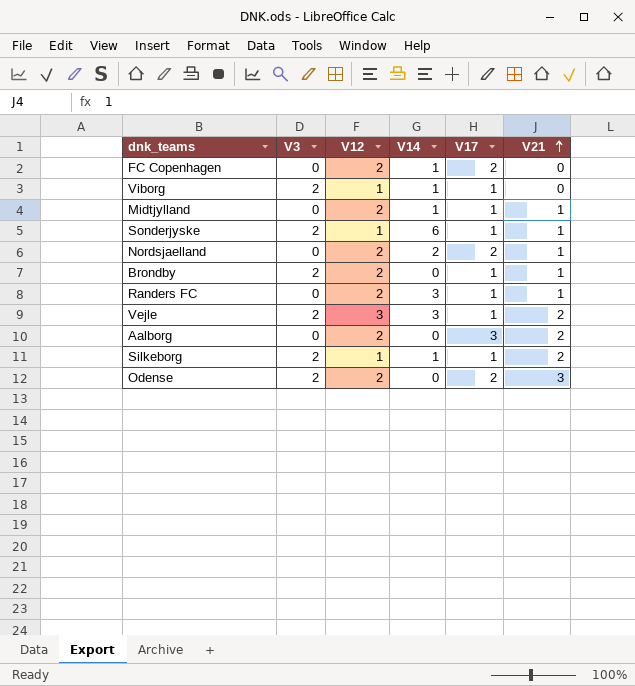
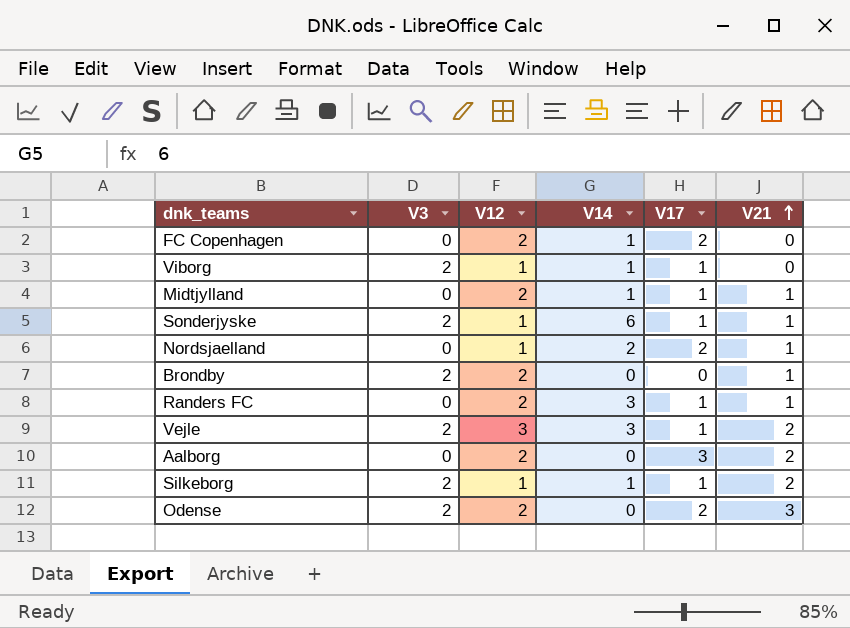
Nordsjaelland | V12: 2 -> 1
Brondby | V17: 1 -> 0

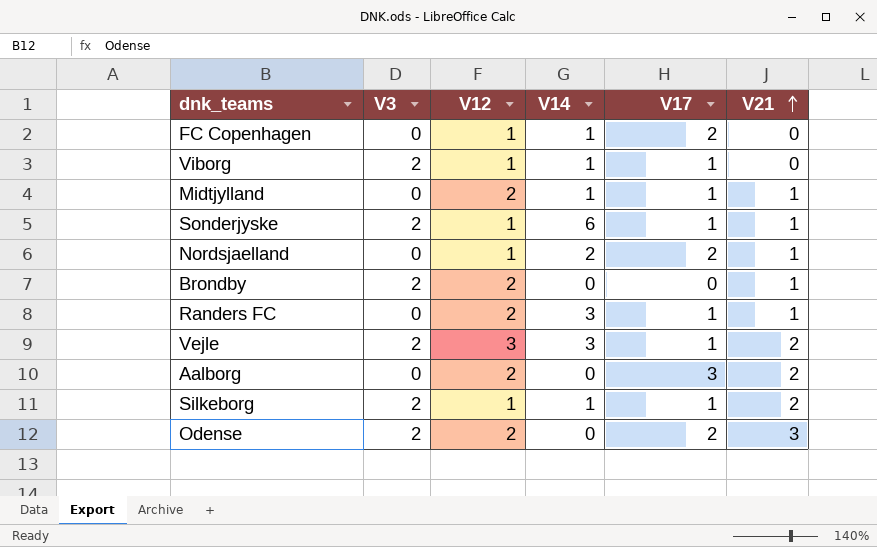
FC Copenhagen | V12: 2 -> 1

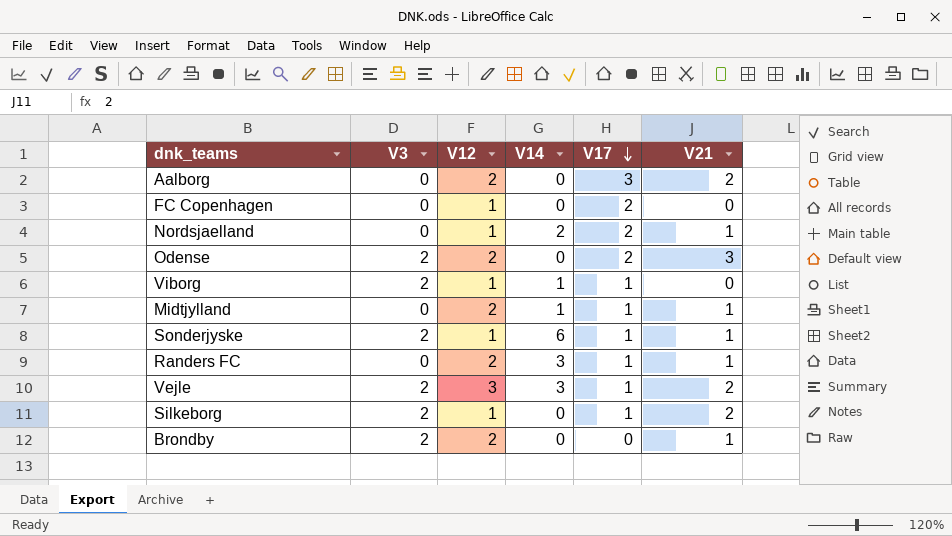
row order: V21 ascending -> V17 descending
FC Copenhagen | V14: 1 -> 0
Silkeborg | V14: 1 -> 0

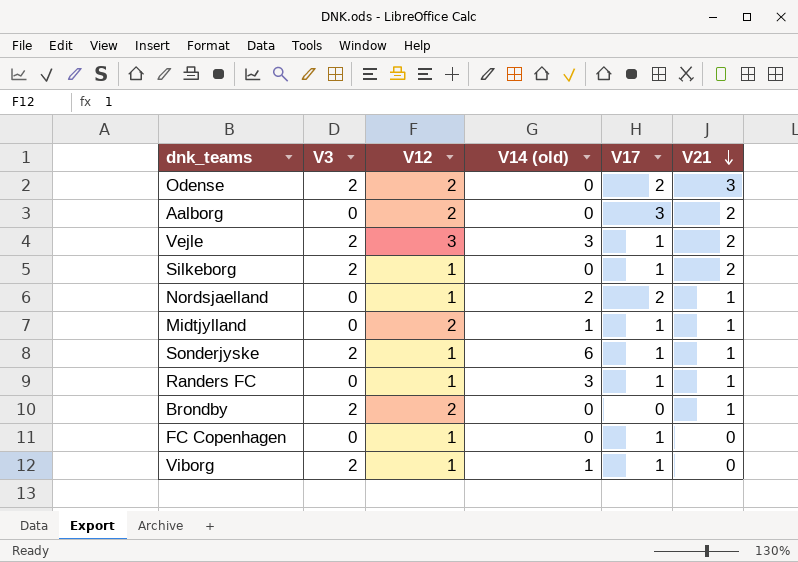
row order: V17 descending -> V21 descending
column name: V14 -> V14 (old)
Randers FC | V12: 2 -> 1
FC Copenhagen | V17: 2 -> 1

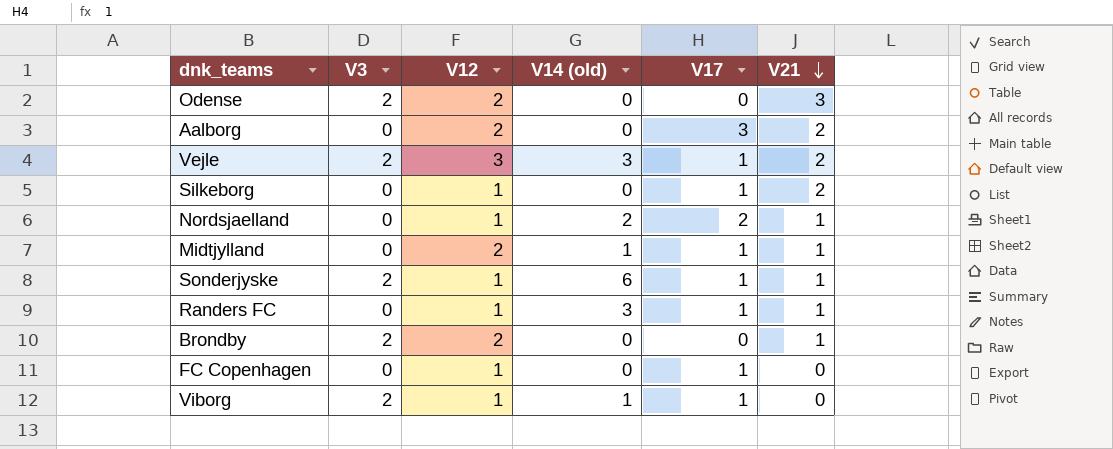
Odense | V17: 2 -> 0
Silkeborg | V3: 2 -> 0

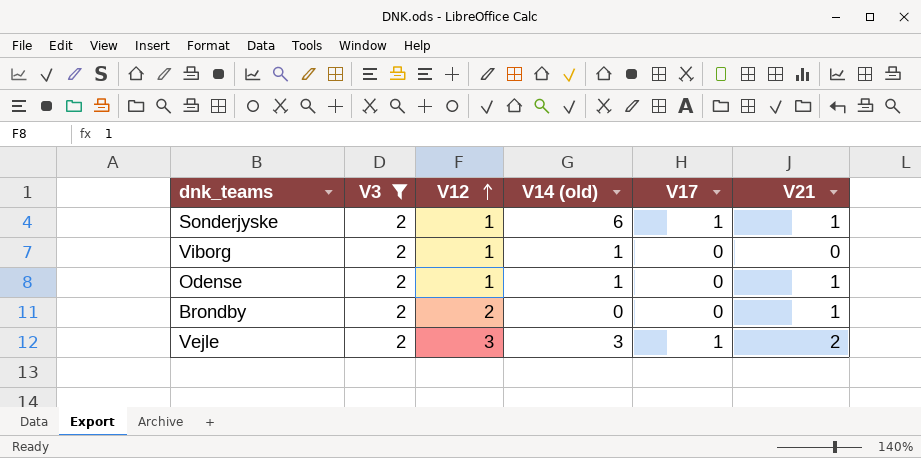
filter: none -> V3 = 2
row order: V21 descending -> V12 ascending
Viborg | V17: 1 -> 0
Odense | V12: 2 -> 1
Odense | V14 (old): 0 -> 1
Odense | V21: 3 -> 1

